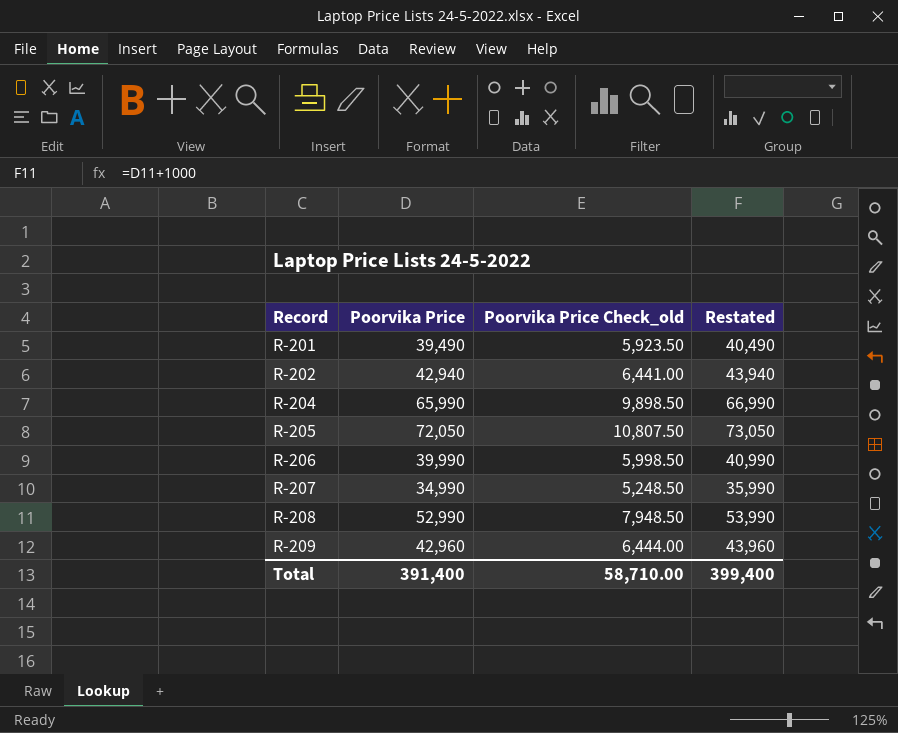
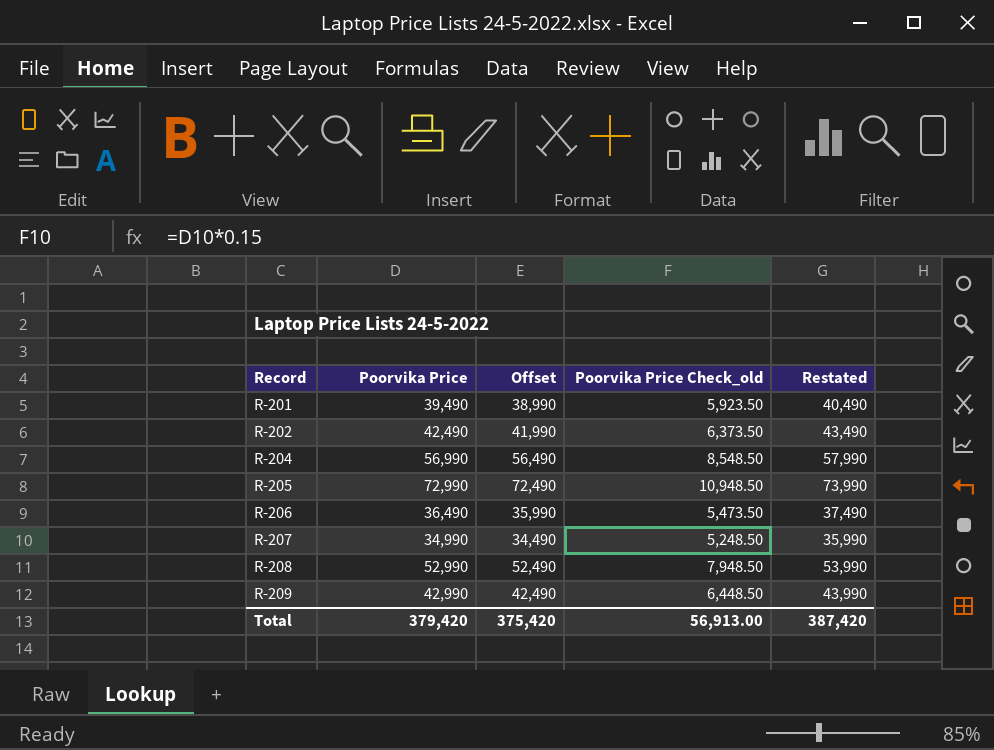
column Offset | formula: none -> [Poorvika Price] - 500
R-202 | Poorvika Price: 42,940 -> 42,490
R-202 | Poorvika Price Check_old: 6,441.00 -> 6,373.50
R-202 | Restated: 43,940 -> 43,490
R-204 | Poorvika Price: 65,990 -> 56,990
R-204 | Poorvika Price Check_old: 9,898.50 -> 8,548.50
R-204 | Restated: 66,990 -> 57,990
R-205 | Poorvika Price: 72,050 -> 72,990
R-205 | Poorvika Price Check_old: 10,807.50 -> 10,948.50
R-205 | Restated: 73,050 -> 73,990
R-206 | Poorvika Price: 39,990 -> 36,490
R-206 | Poorvika Price Check_old: 5,998.50 -> 5,473.50
R-206 | Restated: 40,990 -> 37,490
R-209 | Poorvika Price: 42,960 -> 42,990
R-209 | Poorvika Price Check_old: 6,444.00 -> 6,448.50
R-209 | Restated: 43,960 -> 43,990
Total | Poorvika Price: 391,400 -> 379,420
Total | Poorvika Price Check_old: 58,710.00 -> 56,913.00
Total | Restated: 399,400 -> 387,420

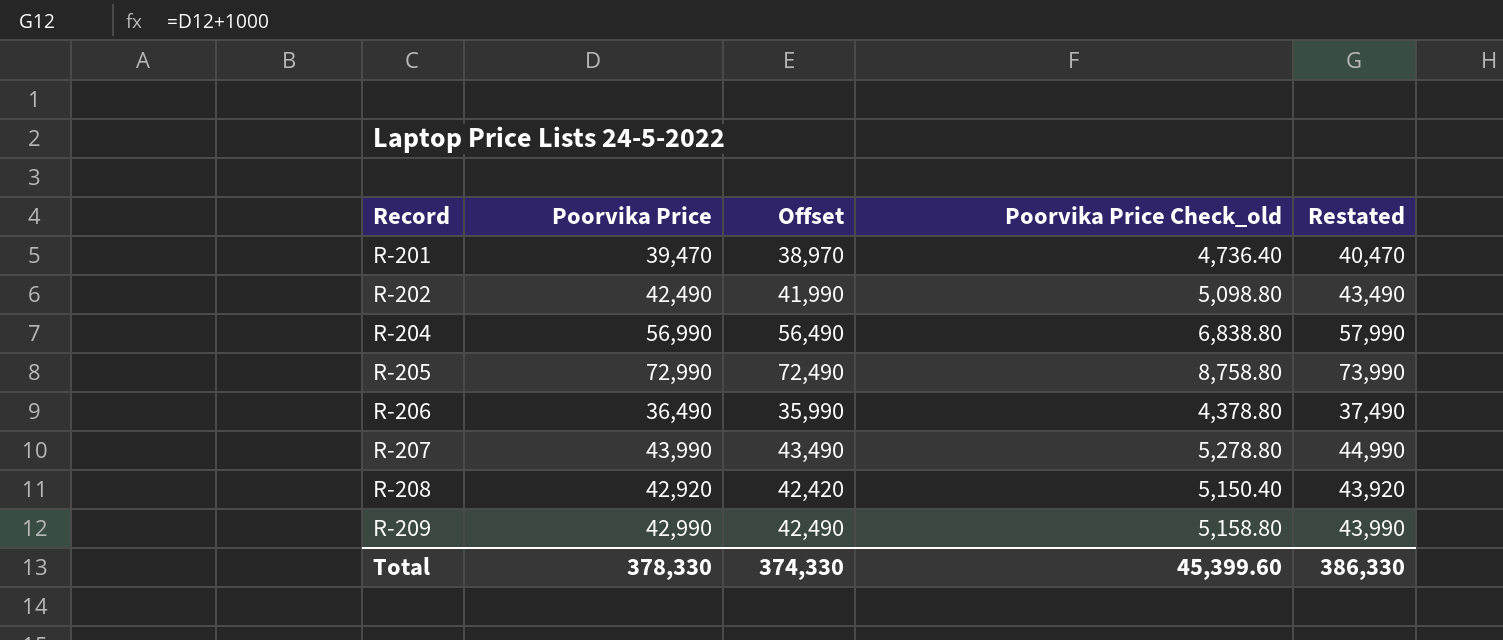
column Poorvika Price Check_old | formula: [Poorvika Price] * 0.15 -> [Poorvika Price] * 0.12
R-201 | Poorvika Price: 39,490 -> 39,470
R-201 | Offset: 38,990 -> 38,970
R-201 | Restated: 40,490 -> 40,470
R-207 | Poorvika Price: 34,990 -> 43,990
R-207 | Offset: 34,490 -> 43,490
R-207 | Restated: 35,990 -> 44,990
R-208 | Poorvika Price: 52,990 -> 42,920
R-208 | Offset: 52,490 -> 42,420
R-208 | Restated: 53,990 -> 43,920
Total | Poorvika Price: 379,420 -> 378,330
Total | Offset: 375,420 -> 374,330
Total | Poorvika Price Check_old: 56,913.00 -> 45,399.60
Total | Restated: 387,420 -> 386,330

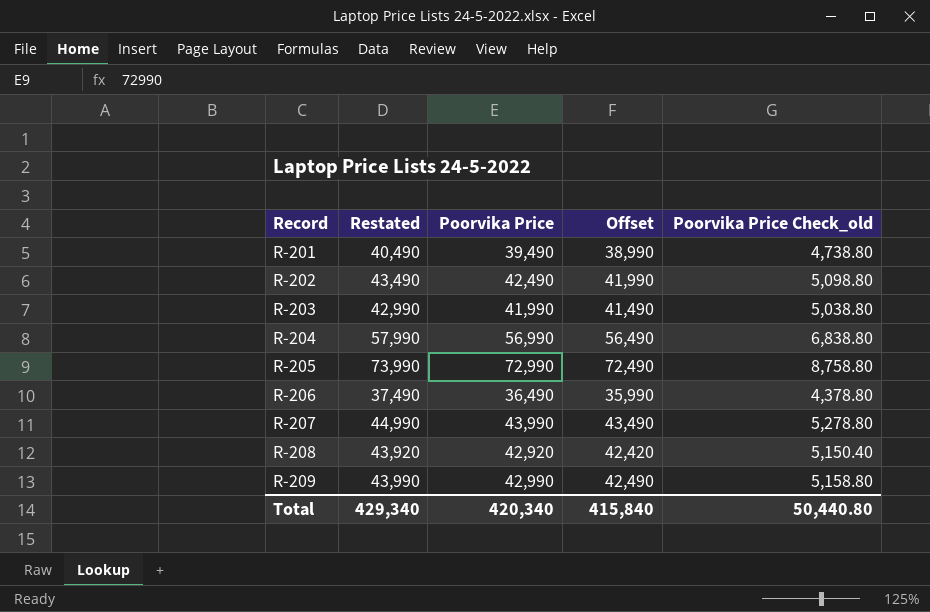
column Restated | position: 5 -> 2
R-201 | Restated: 40,470 -> 40,490
R-201 | Poorvika Price: 39,470 -> 39,490
R-201 | Offset: 38,970 -> 38,990
R-201 | Poorvika Price Check_old: 4,736.40 -> 4,738.80
row R-203: none -> 42,990 | 41,990 | 41,490 | 5,038.80
Total | Restated: 386,330 -> 429,340
Total | Poorvika Price: 378,330 -> 420,340
Total | Offset: 374,330 -> 415,840
Total | Poorvika Price Check_old: 45,399.60 -> 50,440.80

